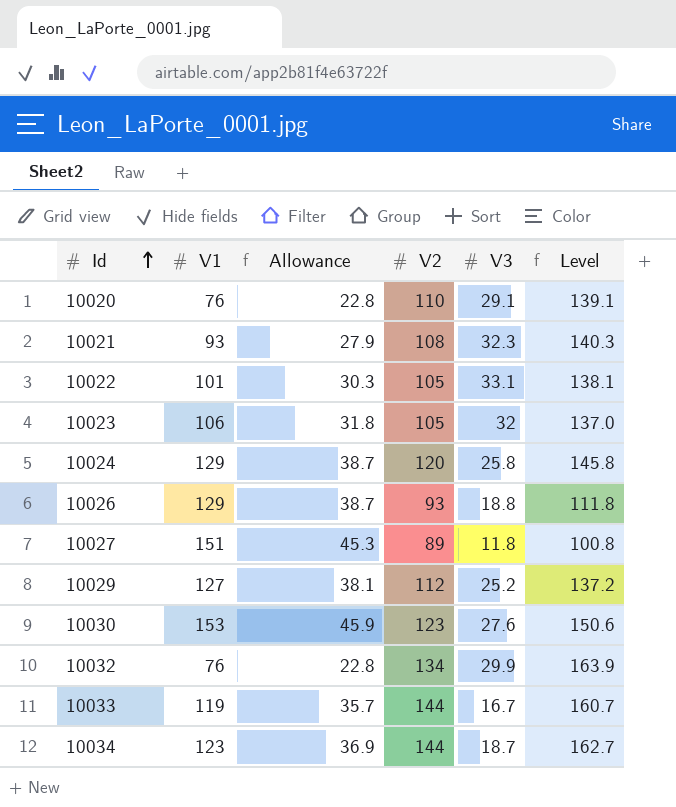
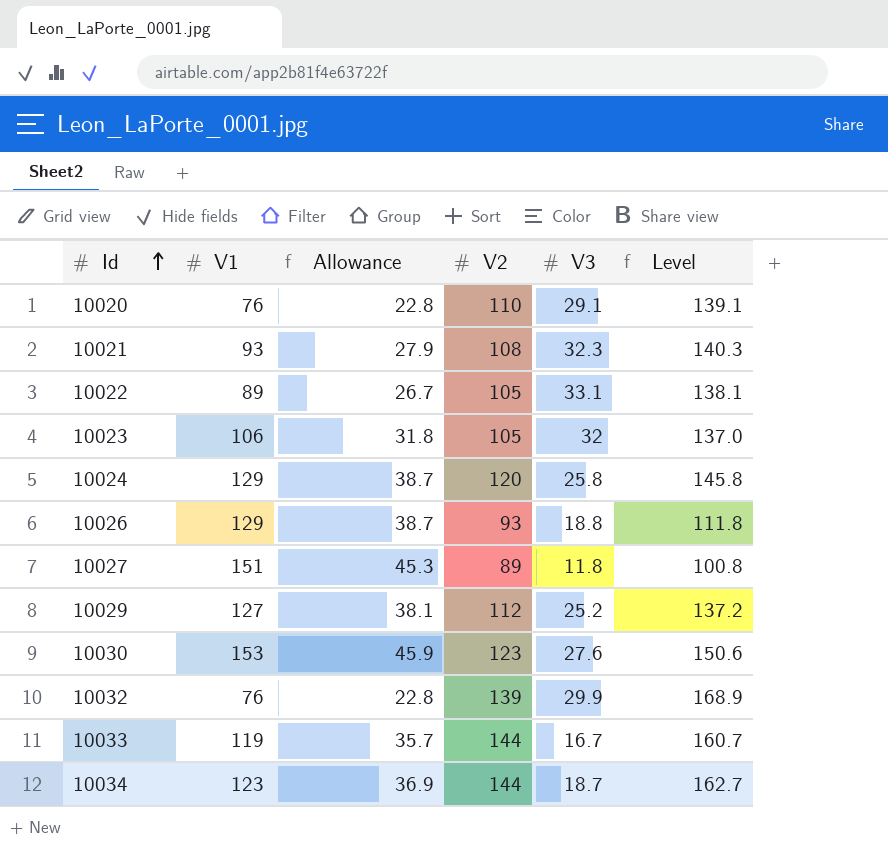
10022 | V1: 101 -> 89
10022 | Allowance: 30.3 -> 26.7
10032 | V2: 134 -> 139
10032 | Level: 163.9 -> 168.9

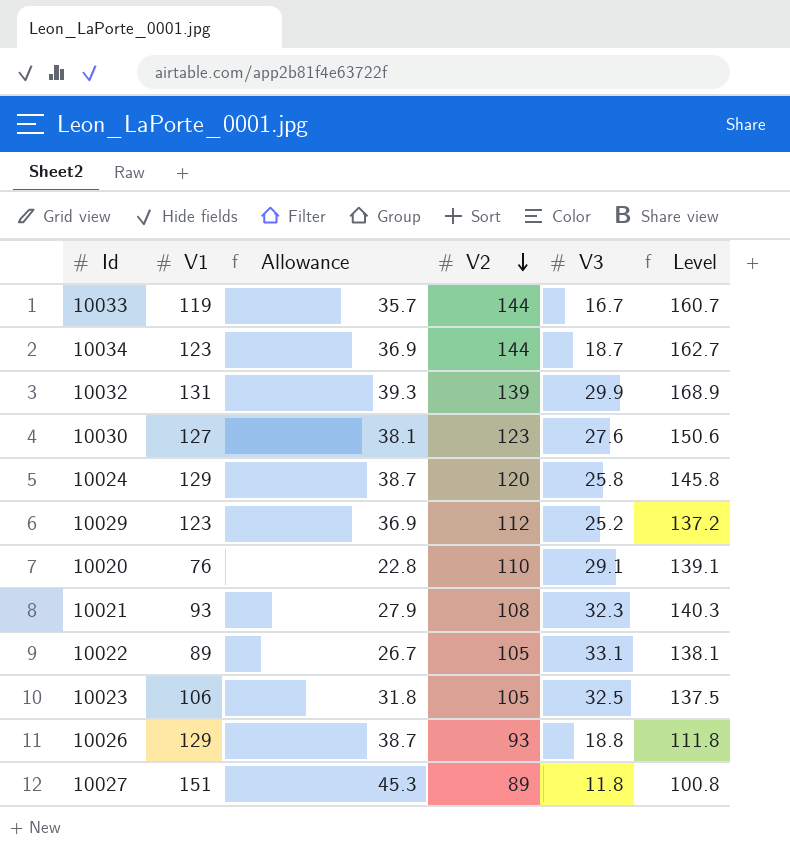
row order: Id ascending -> V2 descending
10032 | V1: 76 -> 131
10032 | Allowance: 22.8 -> 39.3
10030 | V1: 153 -> 127
10030 | Allowance: 45.9 -> 38.1
10029 | V1: 127 -> 123
10029 | Allowance: 38.1 -> 36.9
10023 | V3: 32 -> 32.5
10023 | Level: 137.0 -> 137.5

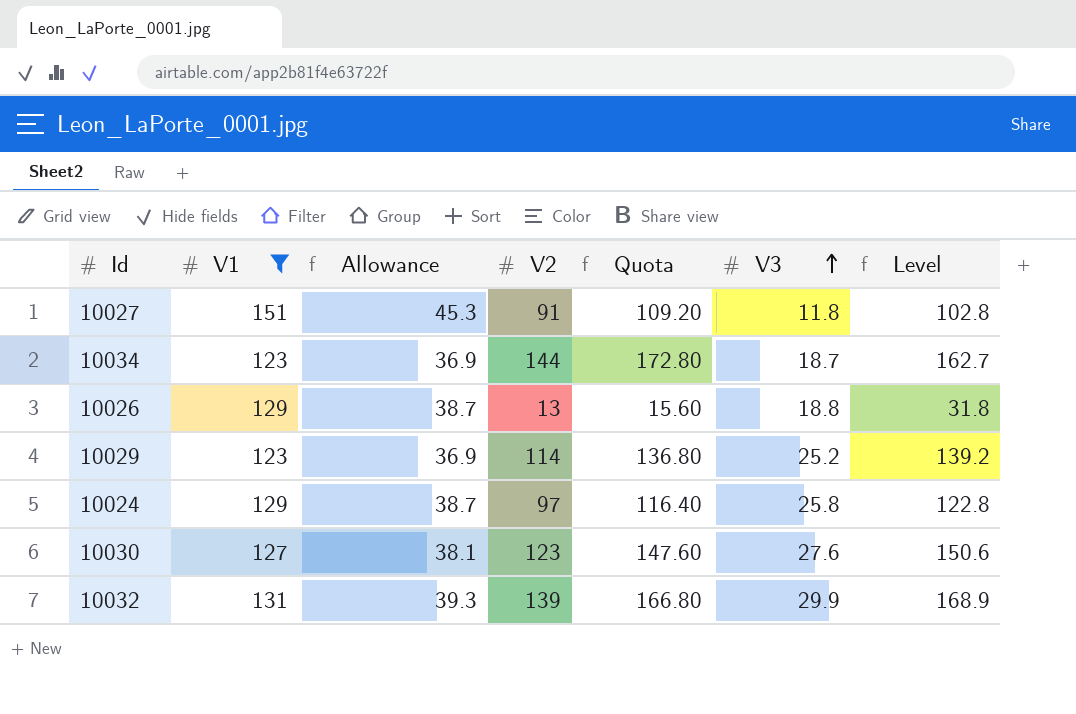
filter: none -> V1 >= 123
row order: V2 descending -> V3 ascending
column Quota | formula: none -> [V2] * 1.2
10027 | V2: 89 -> 91
10027 | Level: 100.8 -> 102.8
10026 | V2: 93 -> 13
10026 | Level: 111.8 -> 31.8
10029 | V2: 112 -> 114
10029 | Level: 137.2 -> 139.2
10024 | V2: 120 -> 97
10024 | Level: 145.8 -> 122.8

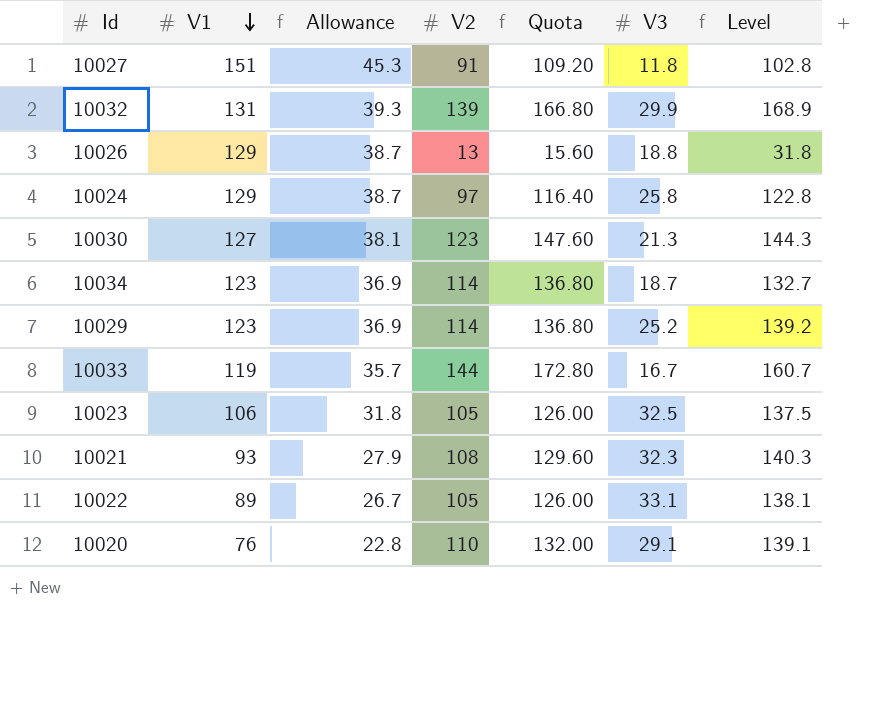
filter: V1 >= 123 -> none
row order: V3 ascending -> V1 descending
10030 | V3: 27.6 -> 21.3
10030 | Level: 150.6 -> 144.3
10034 | V2: 144 -> 114
10034 | Quota: 172.80 -> 136.80
10034 | Level: 162.7 -> 132.7

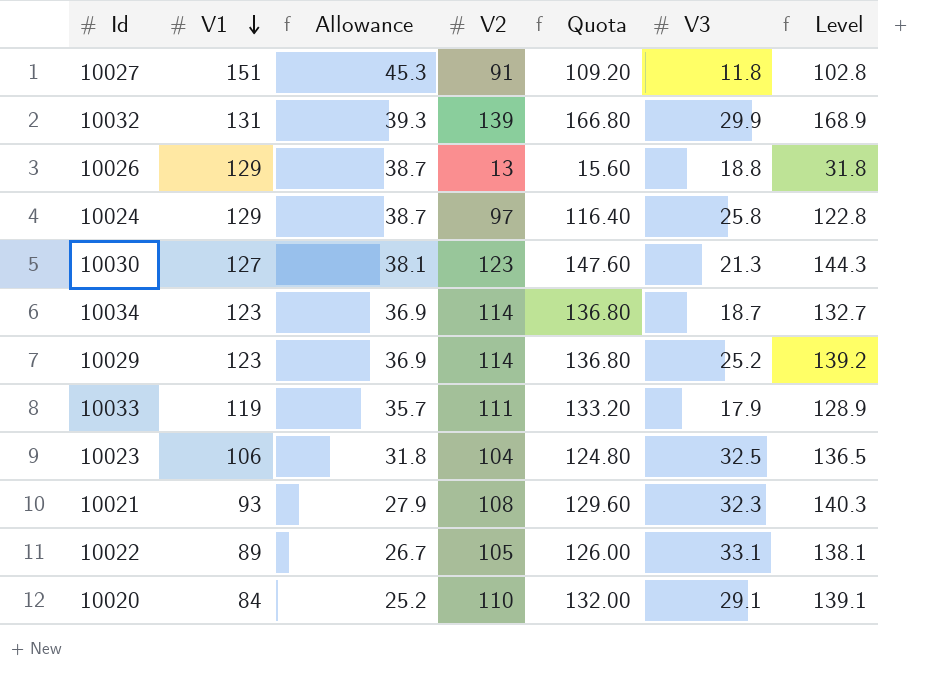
10033 | V2: 144 -> 111
10033 | Quota: 172.80 -> 133.20
10033 | V3: 16.7 -> 17.9
10033 | Level: 160.7 -> 128.9
10023 | V2: 105 -> 104
10023 | Quota: 126.00 -> 124.80
10023 | Level: 137.5 -> 136.5
10020 | V1: 76 -> 84
10020 | Allowance: 22.8 -> 25.2

